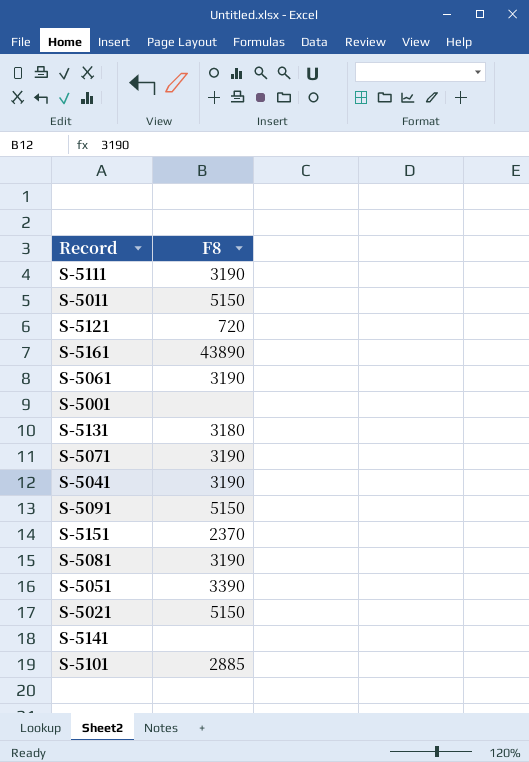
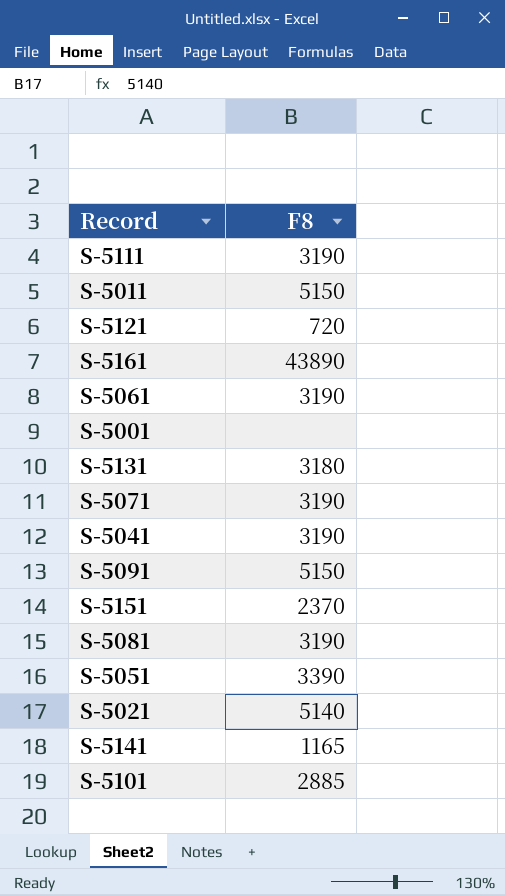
S-5021 | F8: 5150 -> 5140
S-5141 | F8: none -> 1165

